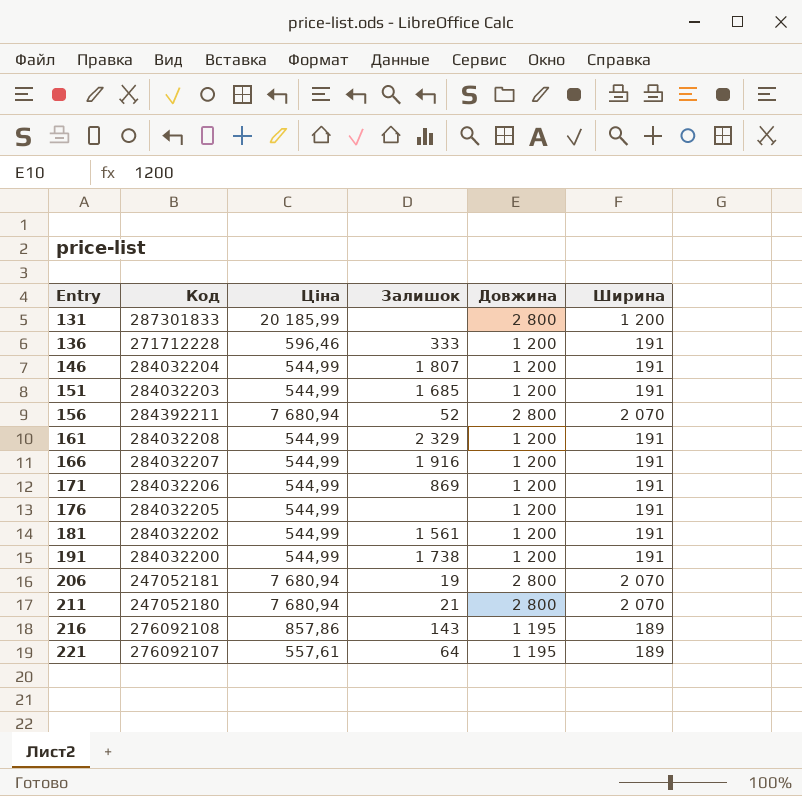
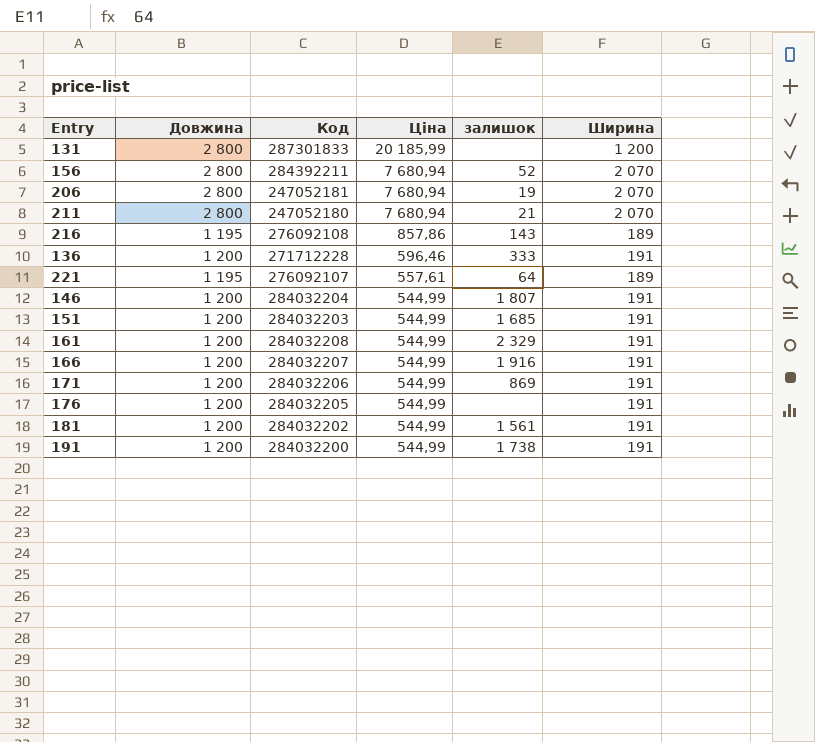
row order: Entry ascending -> Ціна descending
column Довжина | position: 5 -> 2
column name: Залишок -> залишок

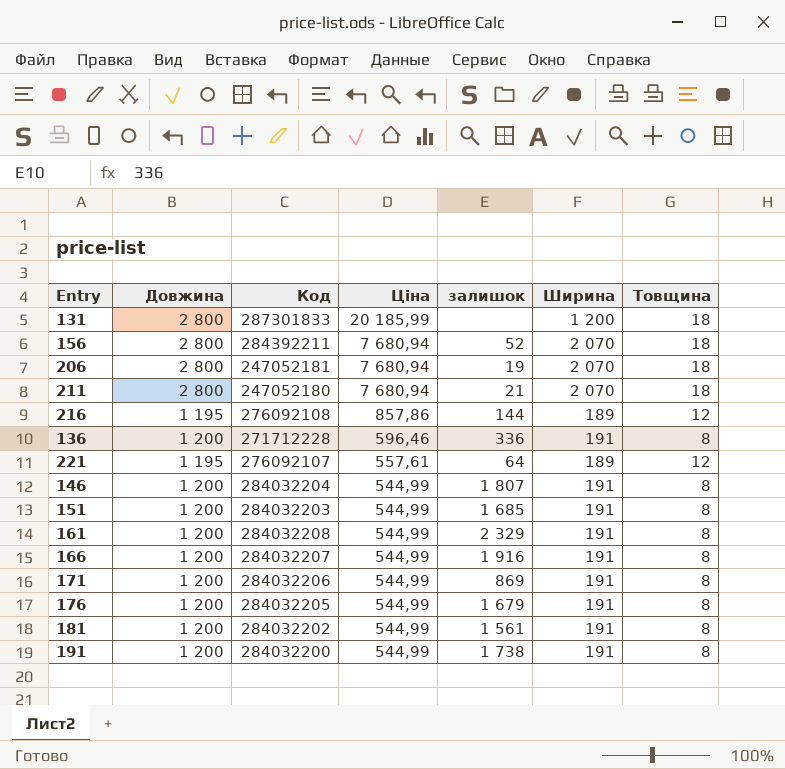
column Товщина | position: none -> 7
216 | залишок: 143 -> 144
136 | залишок: 333 -> 336
176 | залишок: none -> 1 679

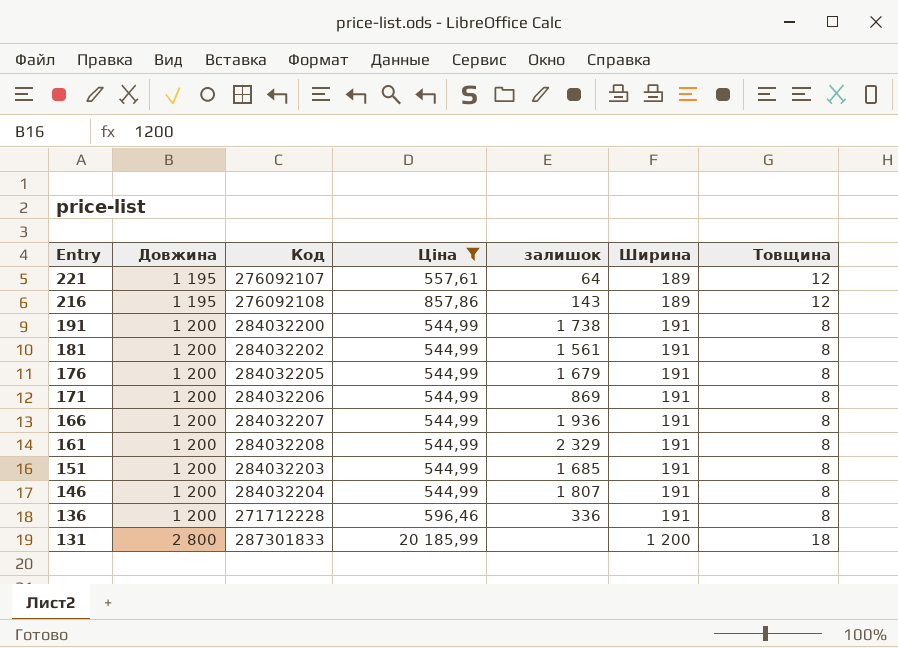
filter: none -> Ціна != 7 680,94
row order: Ціна descending -> Entry descending
216 | залишок: 144 -> 143
166 | залишок: 1 916 -> 1 936

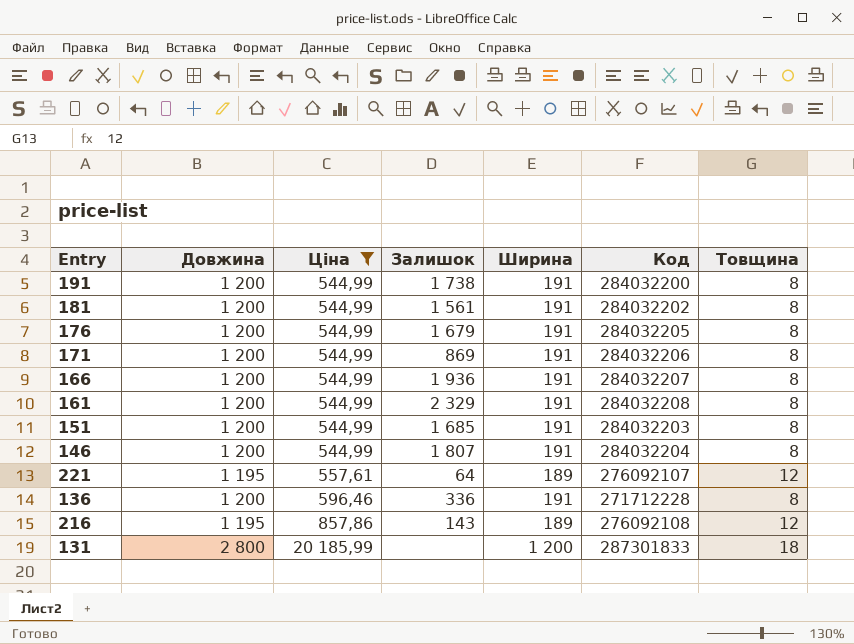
row order: Entry descending -> Ціна ascending
column name: залишок -> Залишок
column Код | position: 3 -> 6

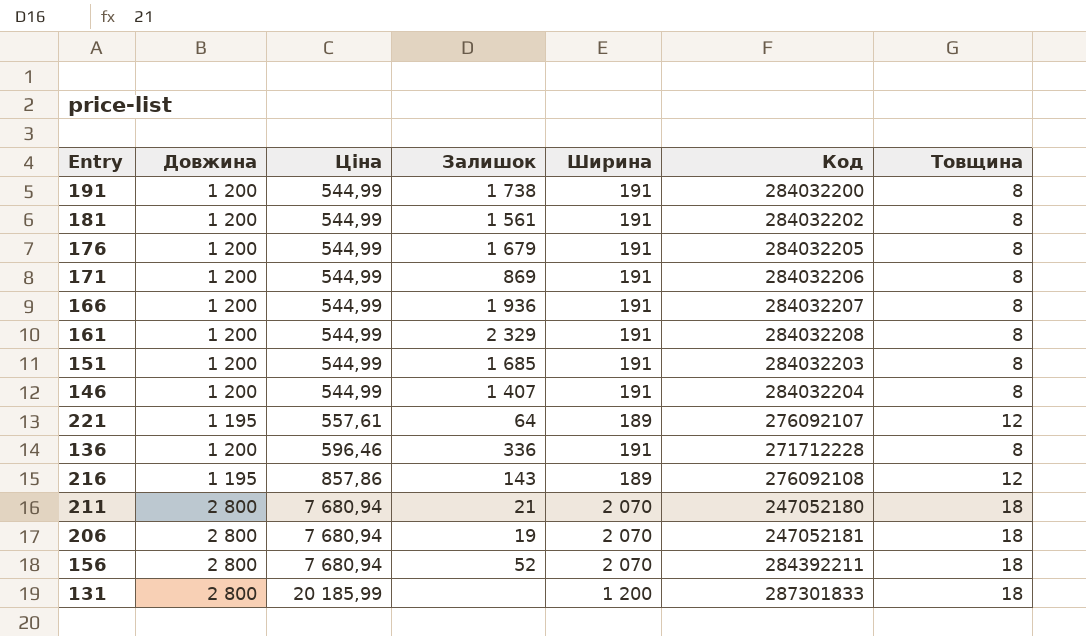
filter: Ціна != 7 680,94 -> none
146 | Залишок: 1 807 -> 1 407

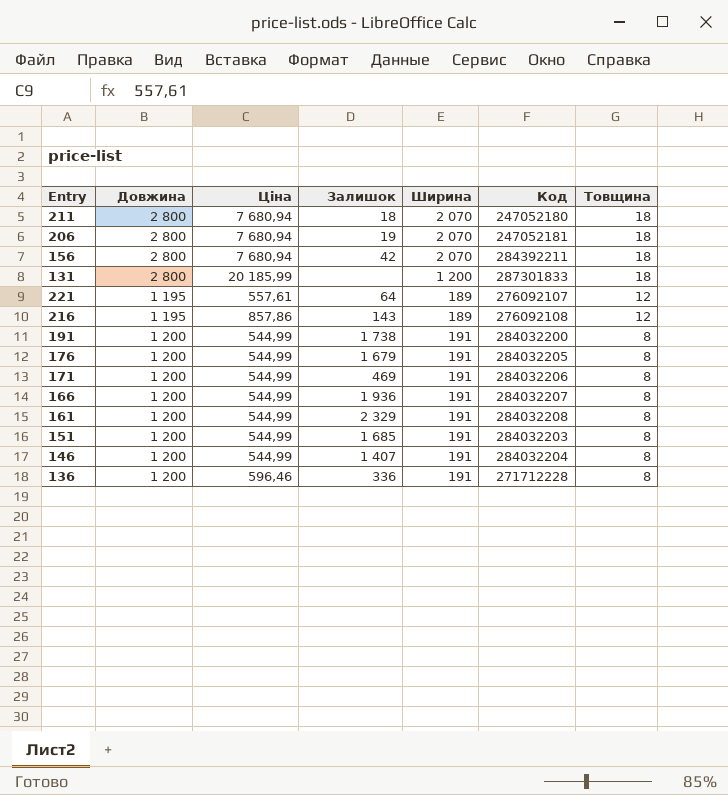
row order: Ціна ascending -> Товщина descending
row 181: 1 200 | 544,99 | 1 561 | 191 | 284032202 | 8 -> none
211 | Залишок: 21 -> 18
156 | Залишок: 52 -> 42
171 | Залишок: 869 -> 469

